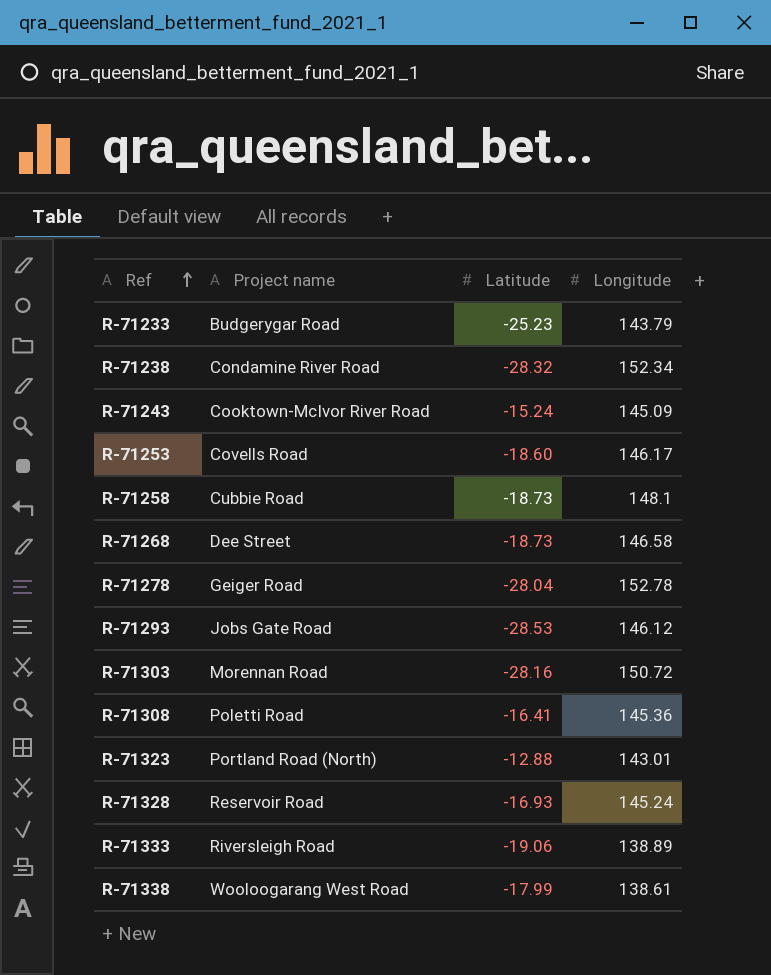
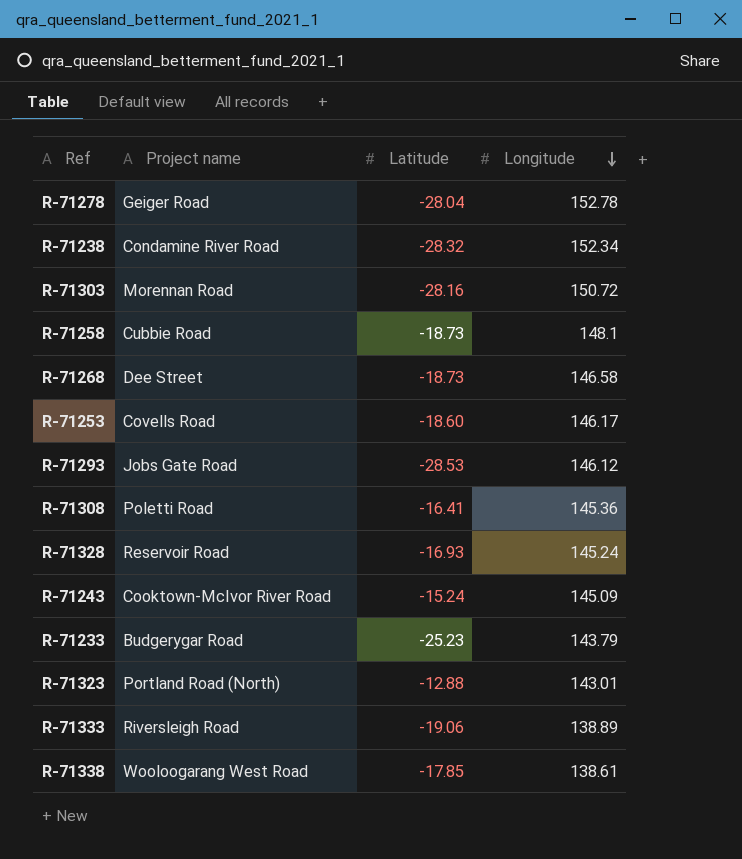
row order: Ref ascending -> Longitude descending
R-71338 | Latitude: -17.99 -> -17.85

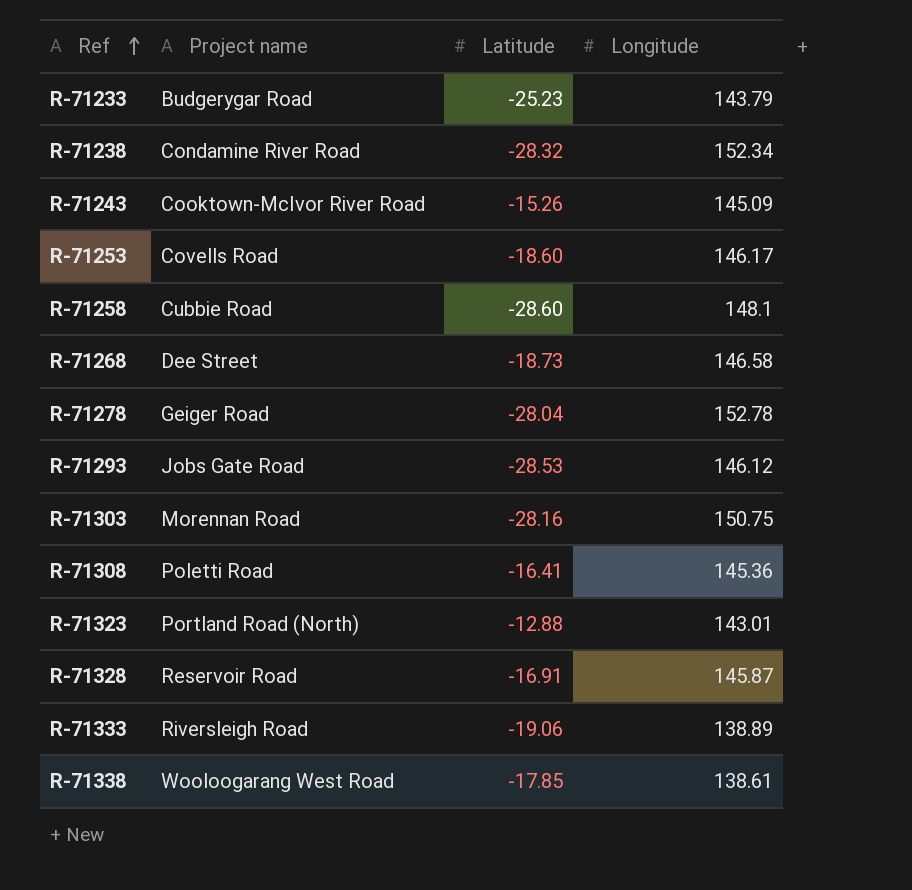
row order: Longitude descending -> Ref ascending
R-71243 | Latitude: -15.24 -> -15.26
R-71258 | Latitude: -18.73 -> -28.60
R-71303 | Longitude: 150.72 -> 150.75
R-71328 | Latitude: -16.93 -> -16.91
R-71328 | Longitude: 145.24 -> 145.87

